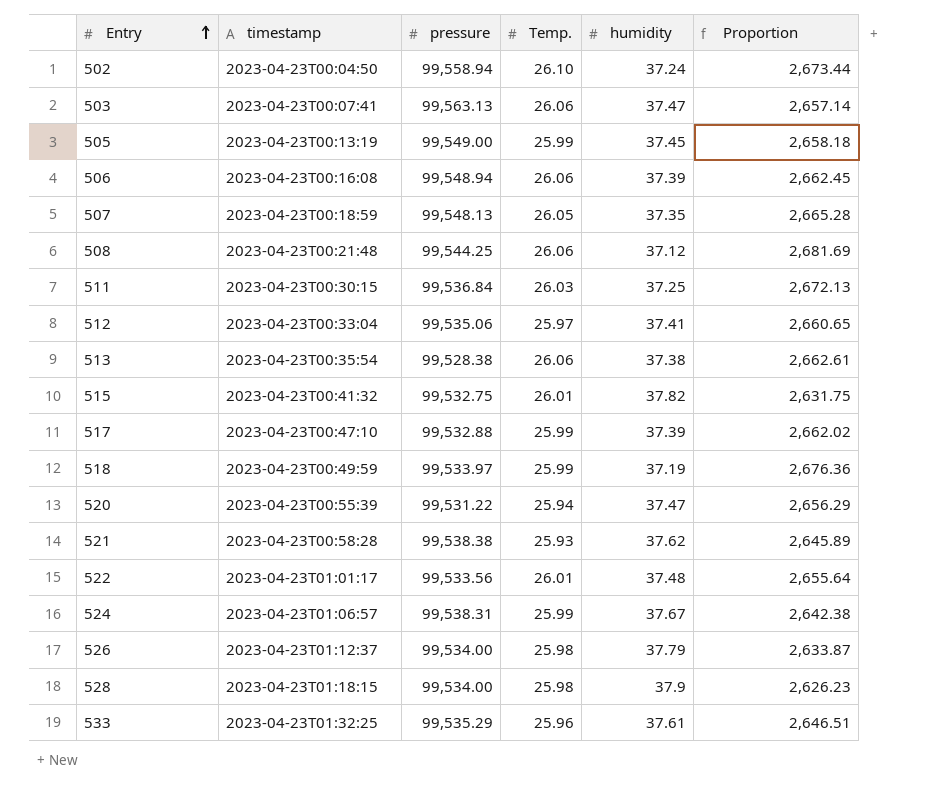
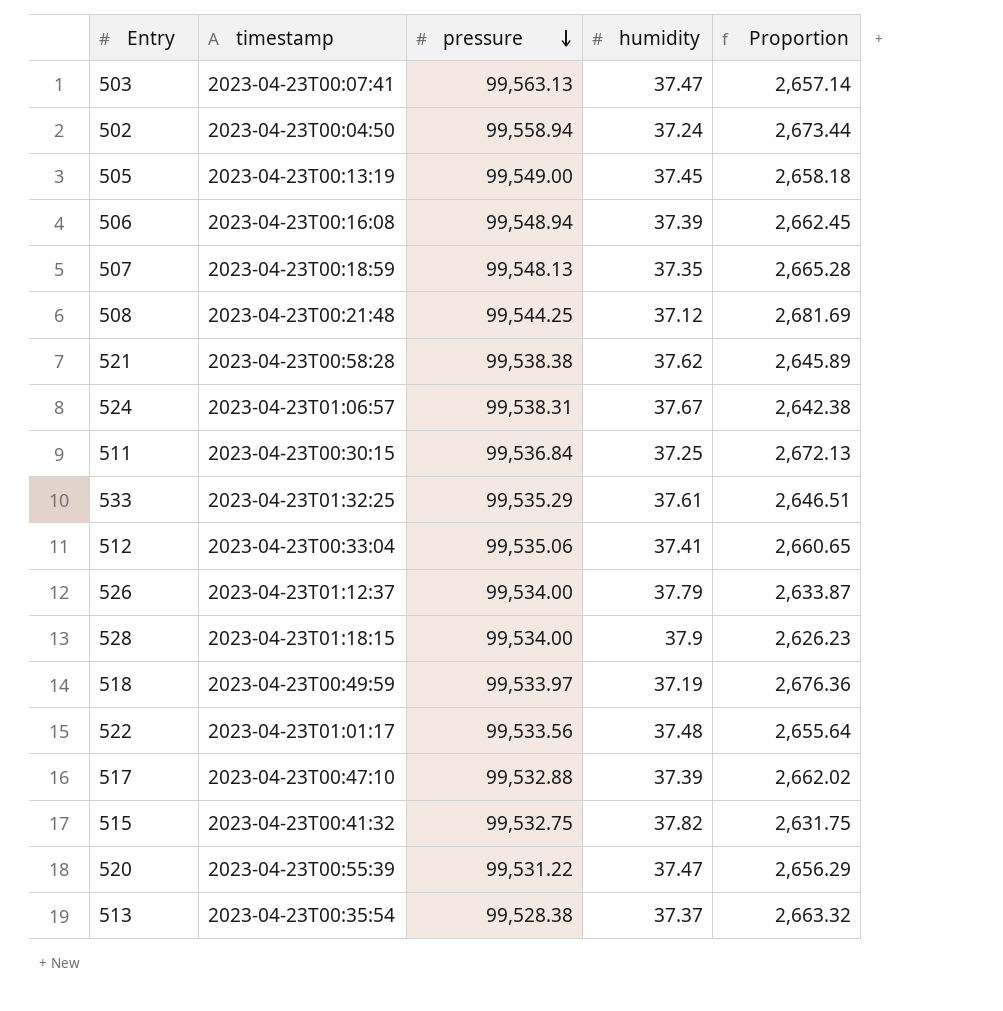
row order: Entry ascending -> pressure descending
column Temp. | position: 4 -> none
513 | humidity: 37.38 -> 37.37
513 | Proportion: 2,662.61 -> 2,663.32

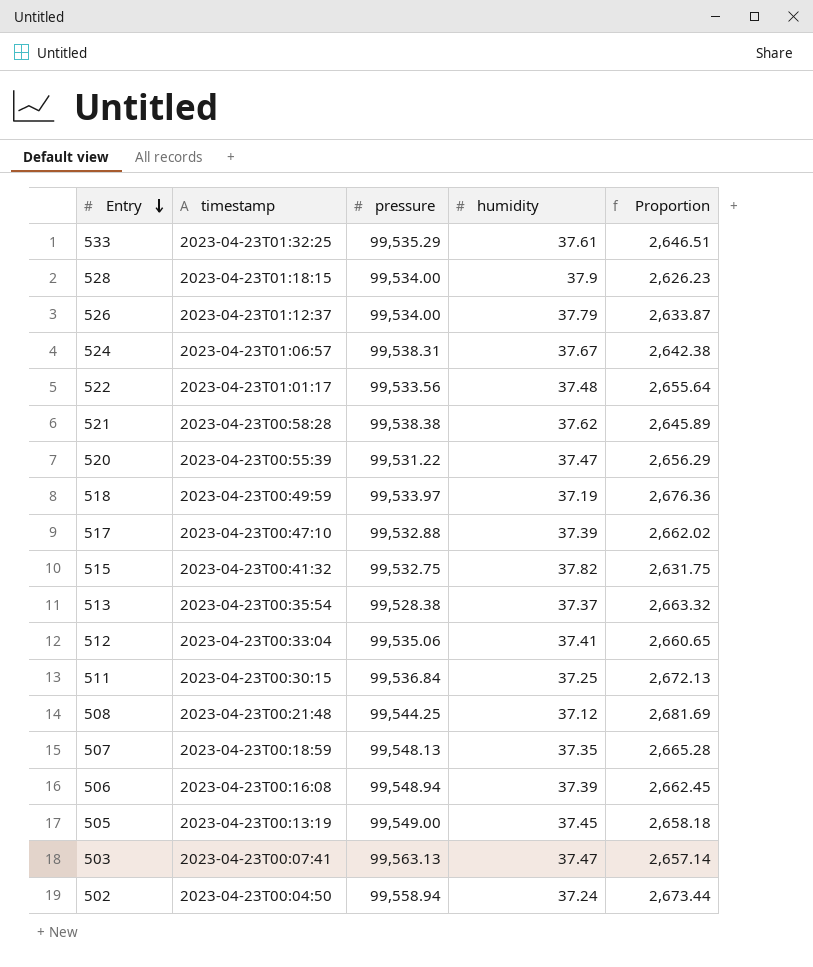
row order: pressure descending -> Entry descending

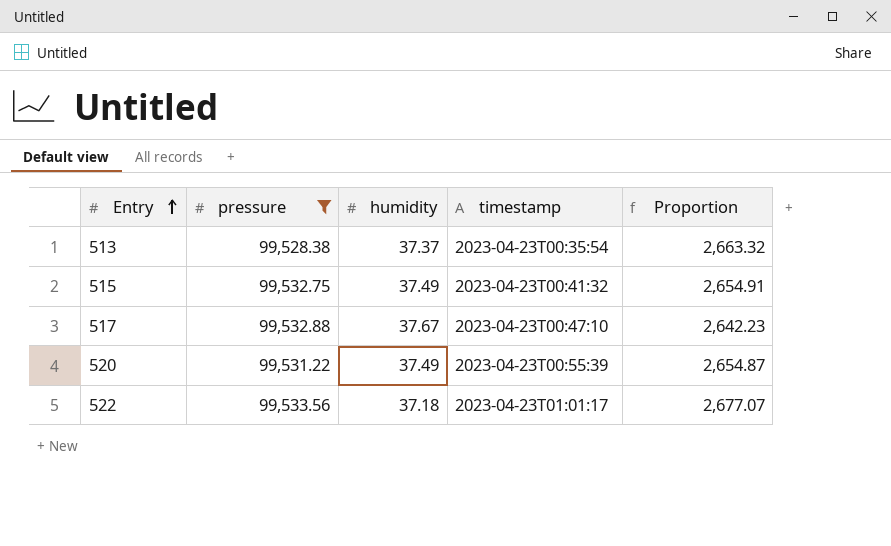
filter: none -> pressure <= 99,533.56
row order: Entry descending -> Entry ascending
column timestamp | position: 2 -> 4
515 | humidity: 37.82 -> 37.49
515 | Proportion: 2,631.75 -> 2,654.91
517 | humidity: 37.39 -> 37.67
517 | Proportion: 2,662.02 -> 2,642.23
520 | humidity: 37.47 -> 37.49
520 | Proportion: 2,656.29 -> 2,654.87
522 | humidity: 37.48 -> 37.18
522 | Proportion: 2,655.64 -> 2,677.07

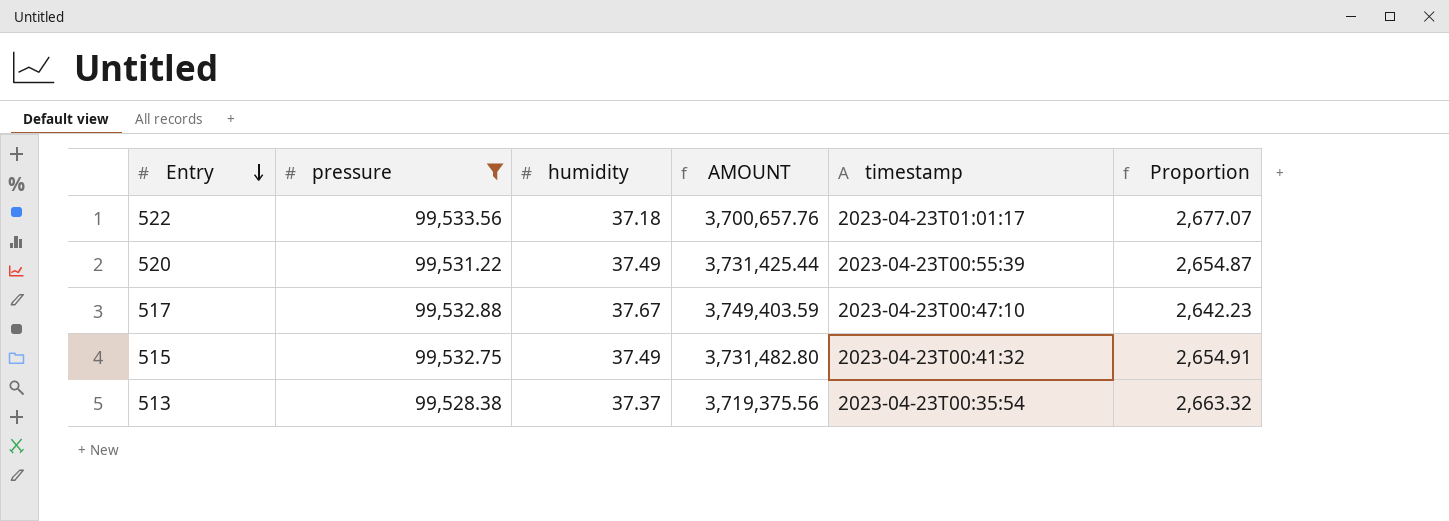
row order: Entry ascending -> Entry descending
column AMOUNT | formula: none -> [pressure] * [humidity]

